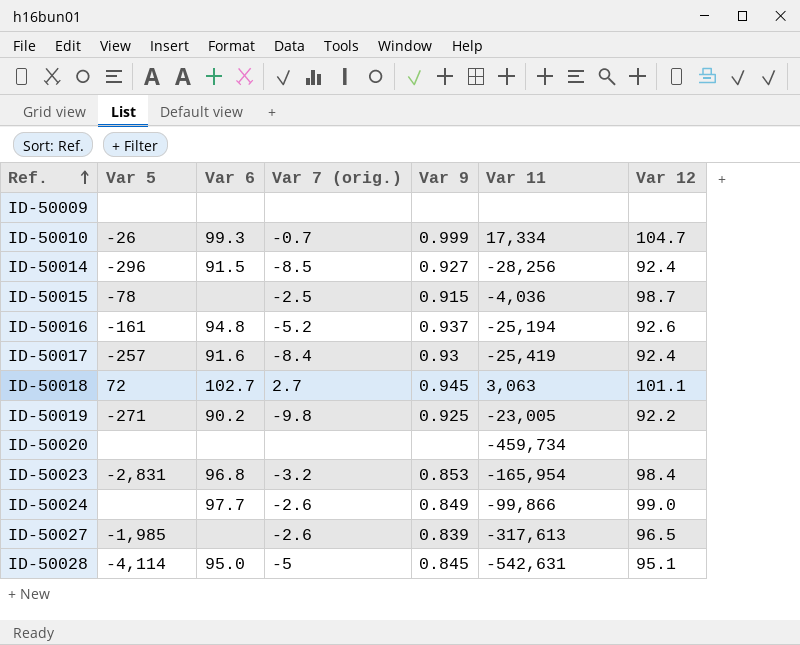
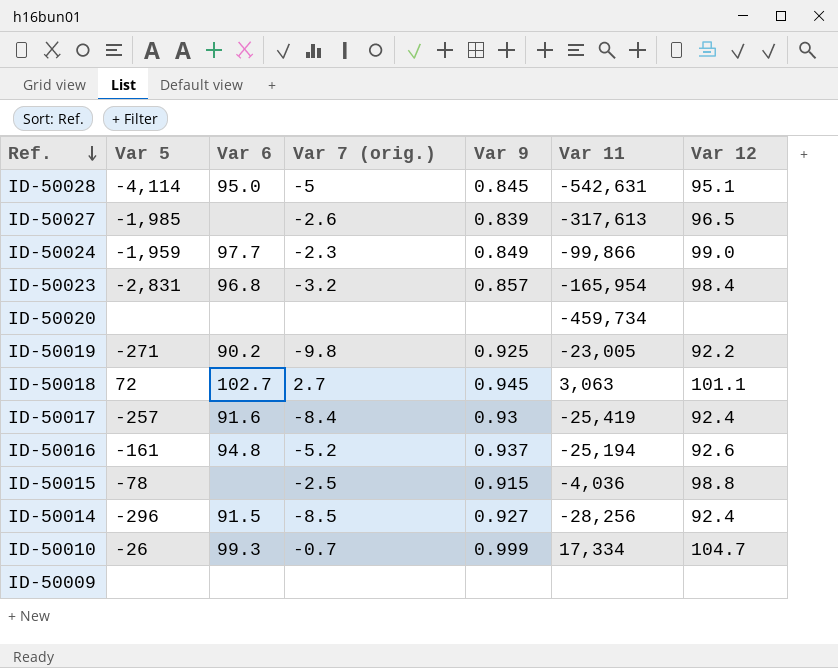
row order: Ref. ascending -> Ref. descending
ID-50024 | Var 5: none -> -1,959
ID-50024 | Var 7 (orig.): -2.6 -> -2.3
ID-50023 | Var 9: 0.853 -> 0.857
ID-50015 | Var 12: 98.7 -> 98.8

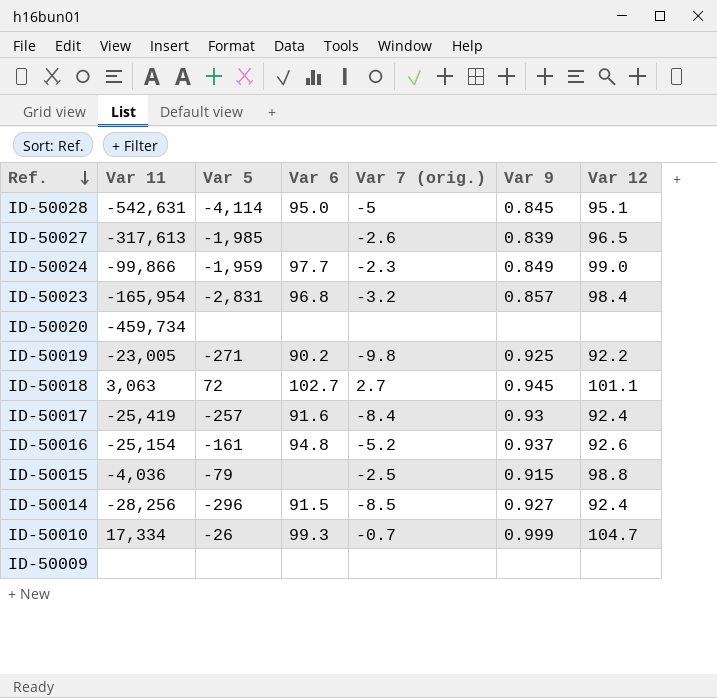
column Var 11 | position: 6 -> 2
ID-50016 | Var 11: -25,194 -> -25,154
ID-50015 | Var 5: -78 -> -79

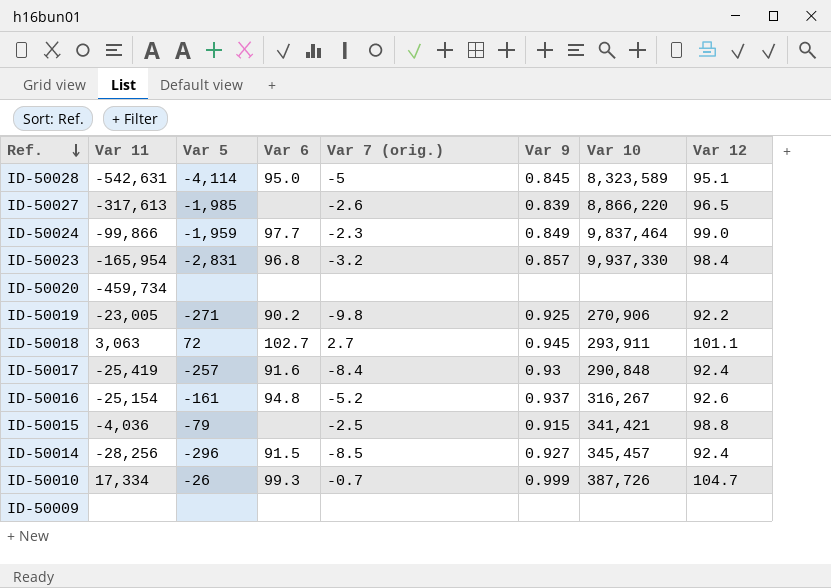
column Var 10 | position: none -> 7

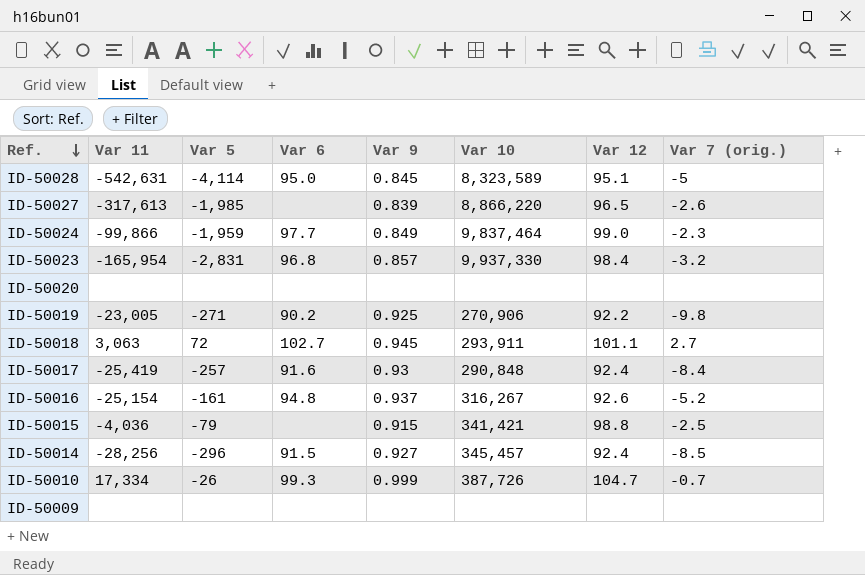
column Var 7 (orig.) | position: 5 -> 8
ID-50020 | Var 11: -459,734 -> none

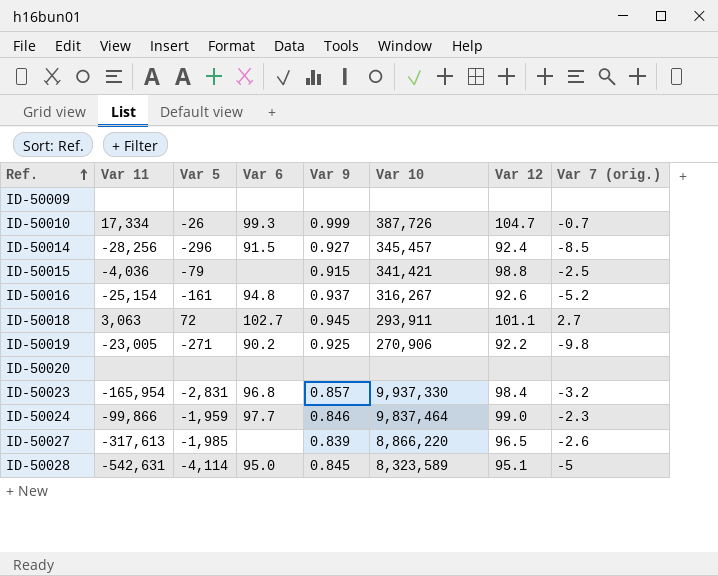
row order: Ref. descending -> Ref. ascending
row ID-50017: -25,419 | -257 | 91.6 | 0.93 | 290,848 | 92.4 | -8.4 -> none
ID-50024 | Var 9: 0.849 -> 0.846

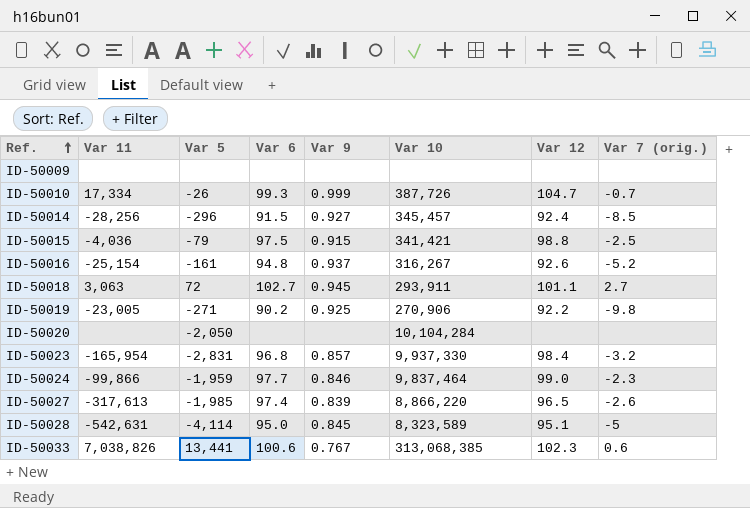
ID-50015 | Var 6: none -> 97.5
ID-50020 | Var 5: none -> -2,050
ID-50020 | Var 10: none -> 10,104,284
ID-50027 | Var 6: none -> 97.4
row ID-50033: none -> 7,038,826 | 13,441 | 100.6 | 0.767 | 313,068,385 | 102.3 | 0.6

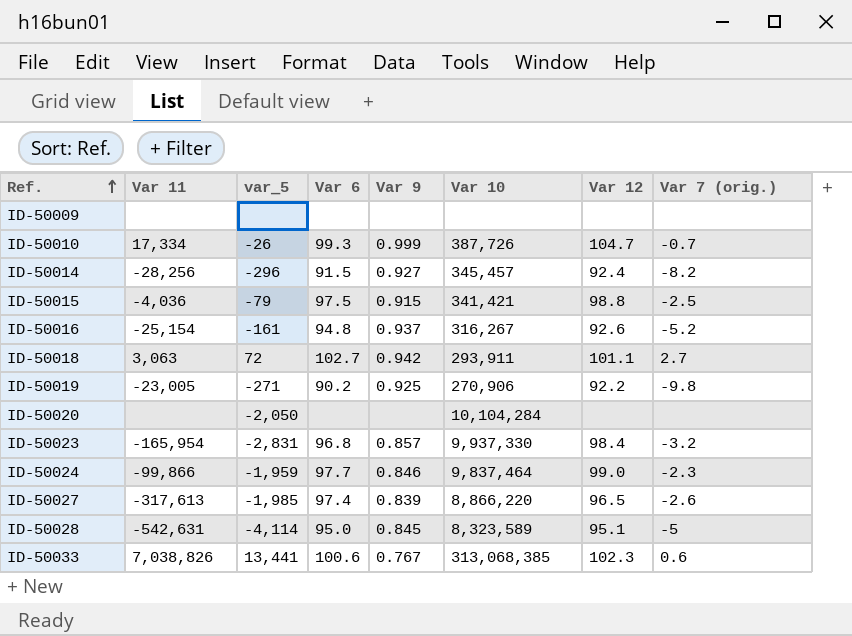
column name: Var 5 -> var_5
ID-50014 | Var 7 (orig.): -8.5 -> -8.2
ID-50018 | Var 9: 0.945 -> 0.942

